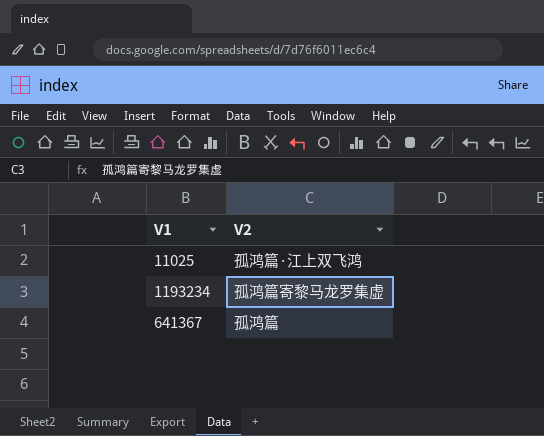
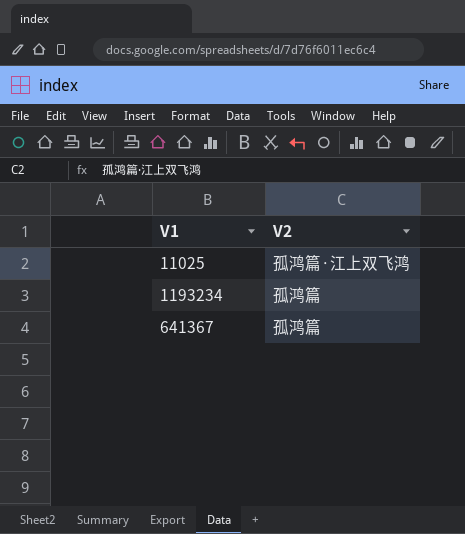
1193234 | V2: 孤鸿篇寄黎马龙罗集虚 -> 孤鸿篇

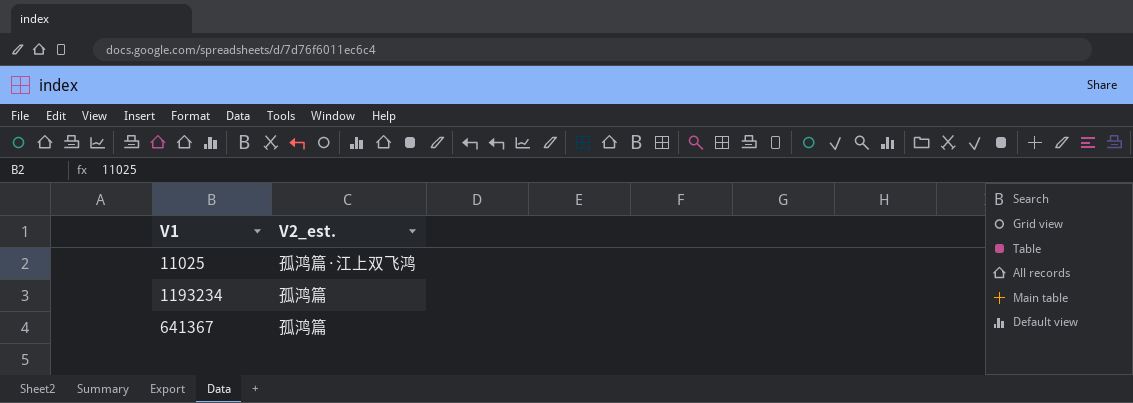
column name: V2 -> V2_est.

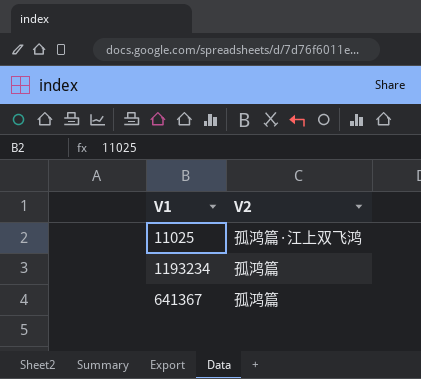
column name: V2_est. -> V2

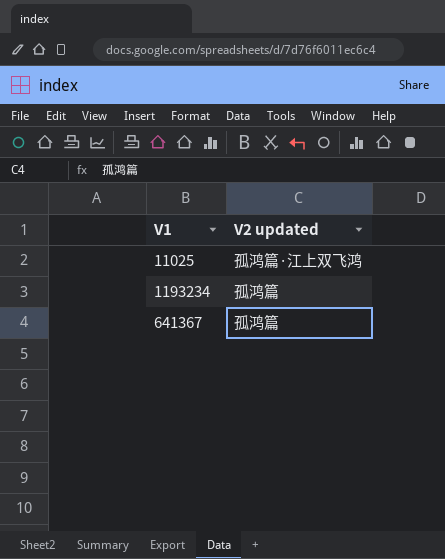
column name: V2 -> V2 updated

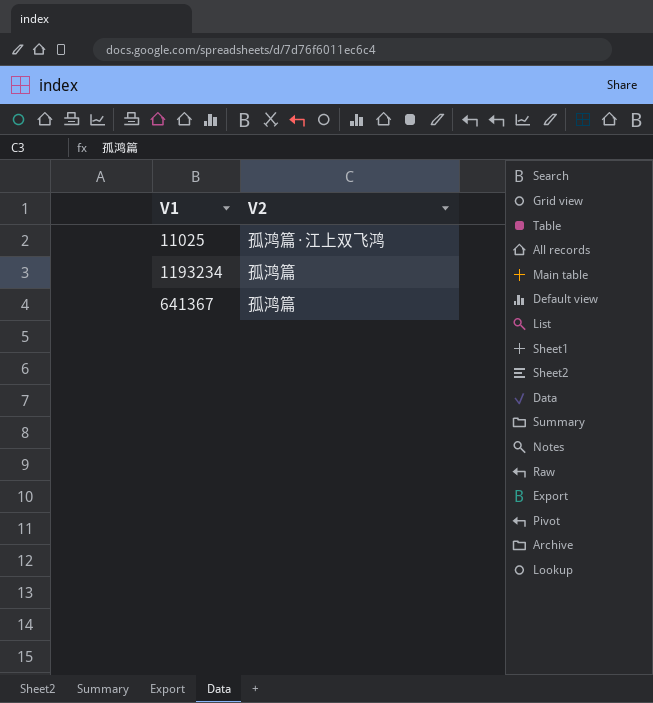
column name: V2 updated -> V2

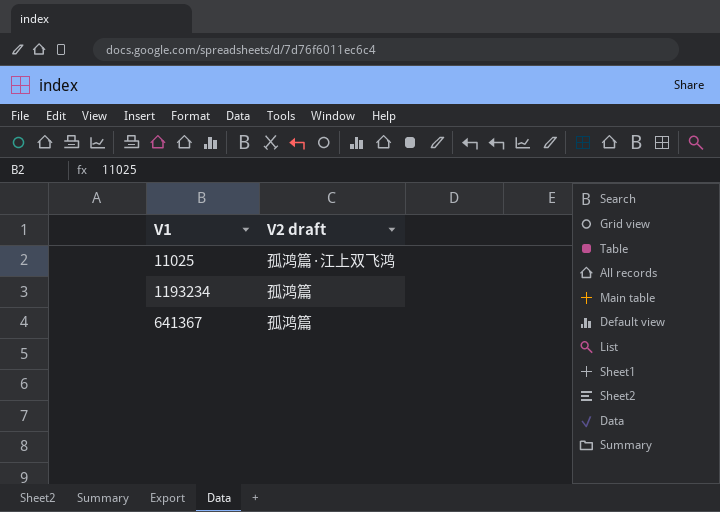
column name: V2 -> V2 draft

